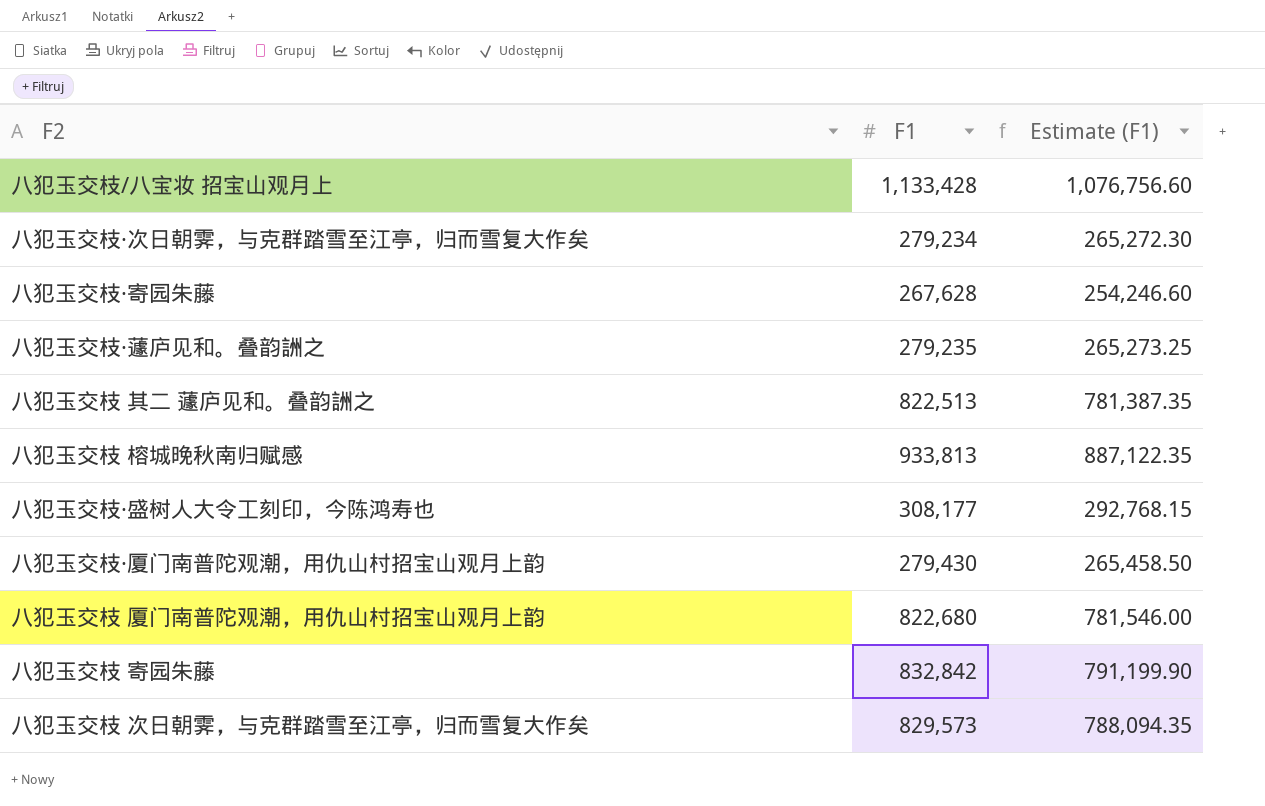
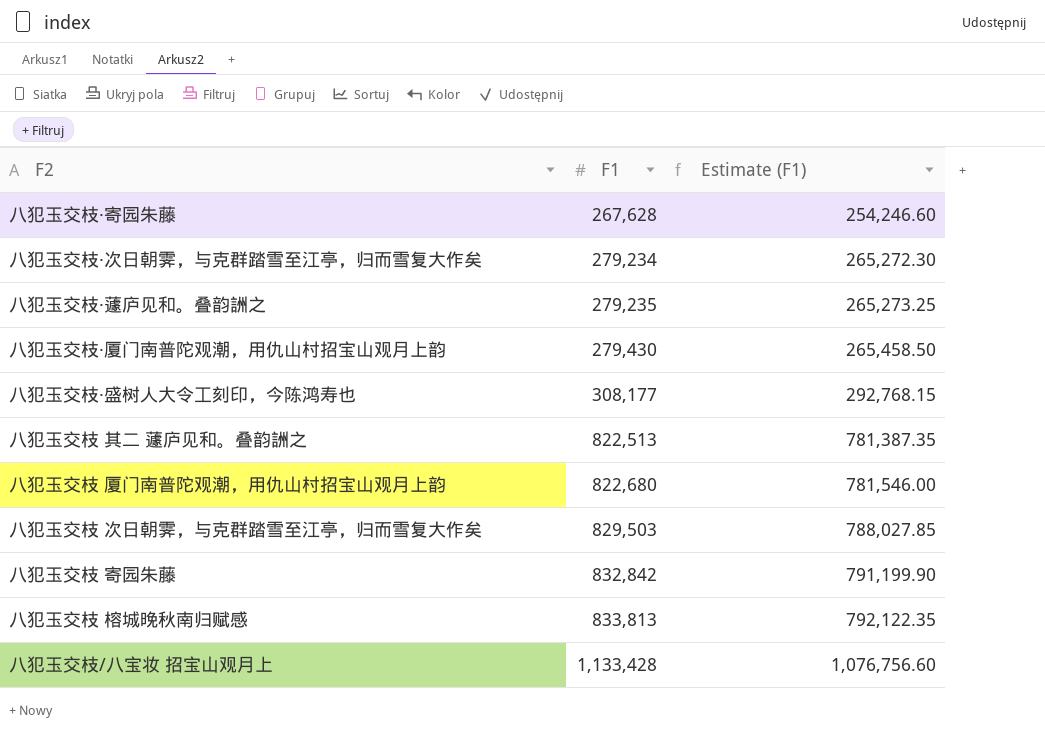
row order: none -> F1 ascending
八犯玉交枝 次日朝霁，与克群踏雪至江亭，归而雪复大作矣 | F1: 829,573 -> 829,503
八犯玉交枝 次日朝霁，与克群踏雪至江亭，归而雪复大作矣 | Estimate (F1): 788,094.35 -> 788,027.85
八犯玉交枝 榕城晚秋南归赋感 | F1: 933,813 -> 833,813
八犯玉交枝 榕城晚秋南归赋感 | Estimate (F1): 887,122.35 -> 792,122.35

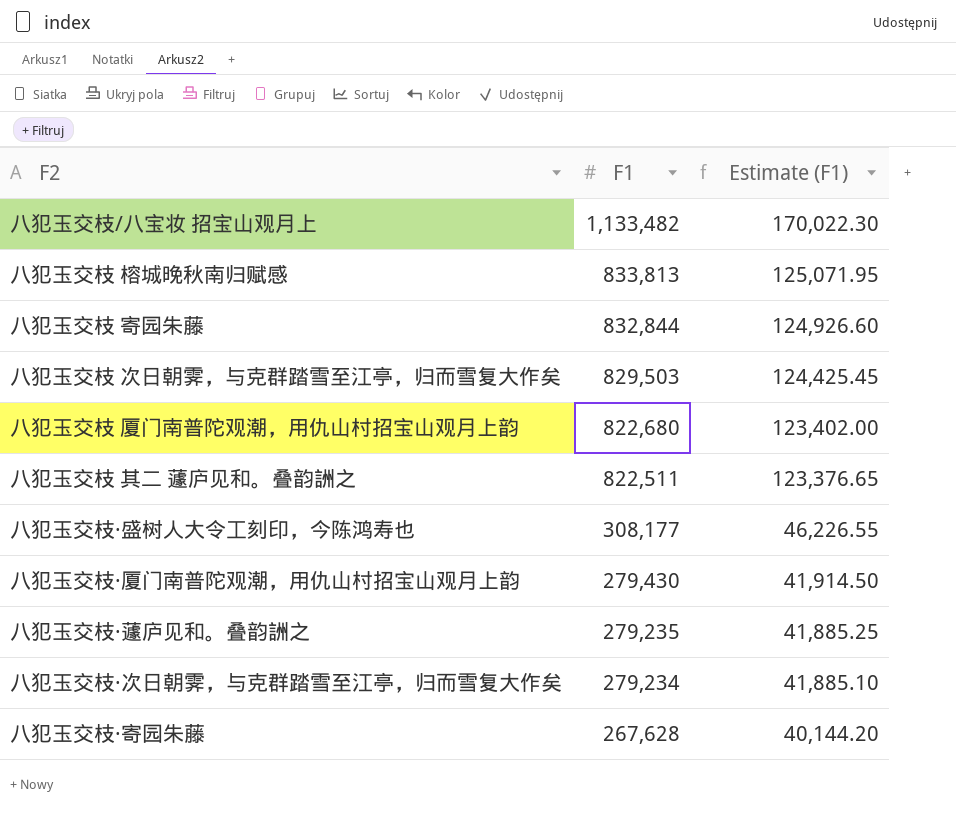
row order: F1 ascending -> F1 descending
column Estimate (F1) | formula: [F1] * 0.95 -> [F1] * 0.15
八犯玉交枝/八宝妆 招宝山观月上 | F1: 1,133,428 -> 1,133,482
八犯玉交枝 寄园朱藤 | F1: 832,842 -> 832,844
八犯玉交枝 其二 蘧庐见和。叠韵詶之 | F1: 822,513 -> 822,511

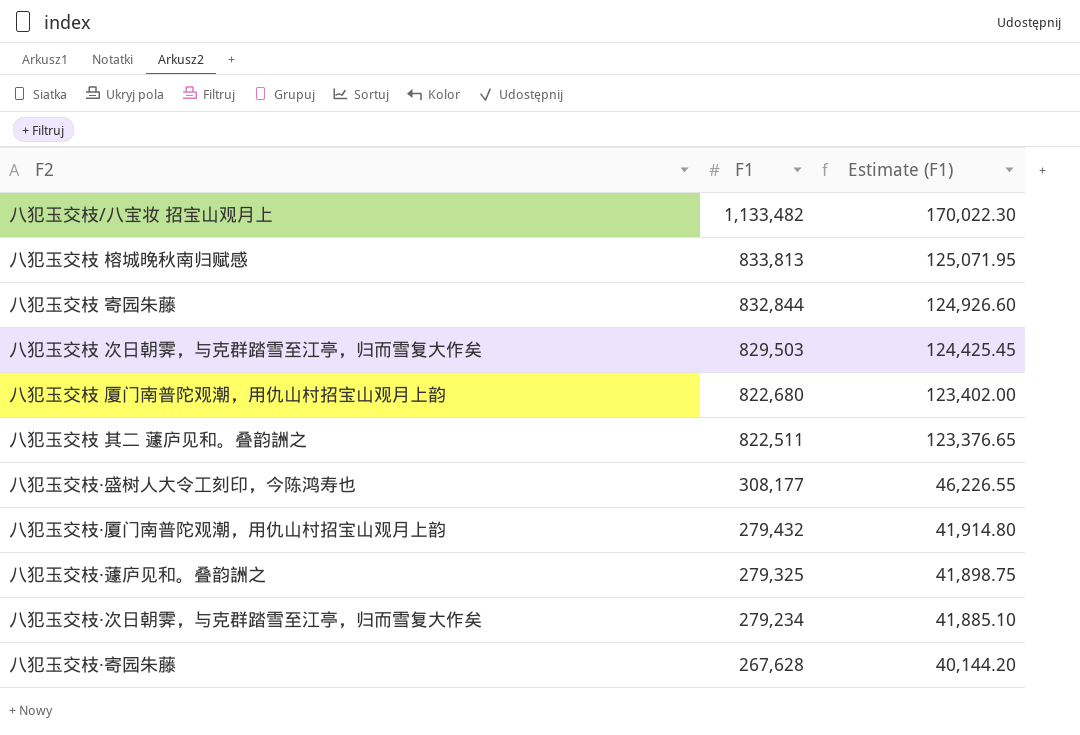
八犯玉交枝·厦门南普陀观潮，用仇山村招宝山观月上韵 | F1: 279,430 -> 279,432
八犯玉交枝·厦门南普陀观潮，用仇山村招宝山观月上韵 | Estimate (F1): 41,914.50 -> 41,914.80
八犯玉交枝·蘧庐见和。叠韵詶之 | F1: 279,235 -> 279,325
八犯玉交枝·蘧庐见和。叠韵詶之 | Estimate (F1): 41,885.25 -> 41,898.75

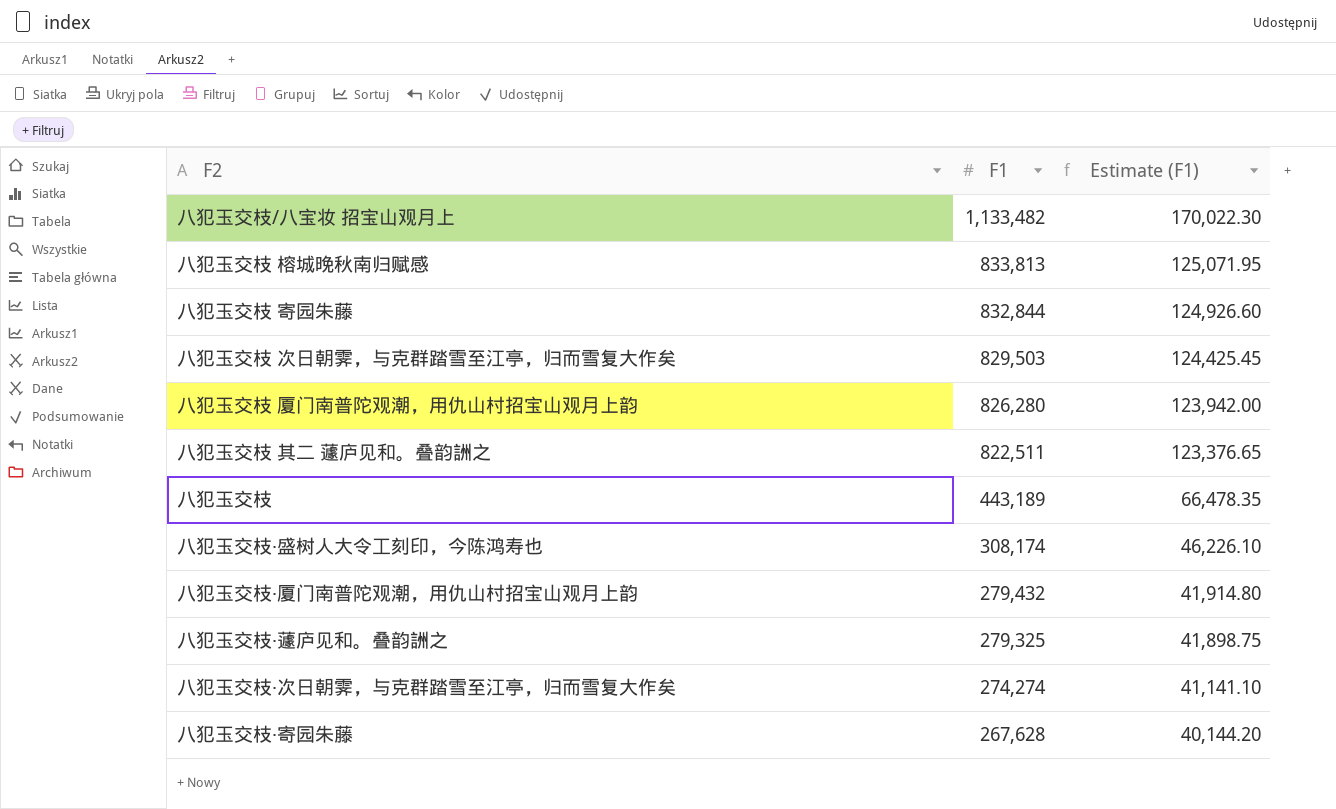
八犯玉交枝 厦门南普陀观潮，用仇山村招宝山观月上韵 | F1: 822,680 -> 826,280
八犯玉交枝 厦门南普陀观潮，用仇山村招宝山观月上韵 | Estimate (F1): 123,402.00 -> 123,942.00
row 八犯玉交枝: none -> 443,189 | 66,478.35
八犯玉交枝·盛树人大令工刻印，今陈鸿寿也 | F1: 308,177 -> 308,174
八犯玉交枝·盛树人大令工刻印，今陈鸿寿也 | Estimate (F1): 46,226.55 -> 46,226.10
八犯玉交枝·次日朝霁，与克群踏雪至江亭，归而雪复大作矣 | F1: 279,234 -> 274,274
八犯玉交枝·次日朝霁，与克群踏雪至江亭，归而雪复大作矣 | Estimate (F1): 41,885.10 -> 41,141.10

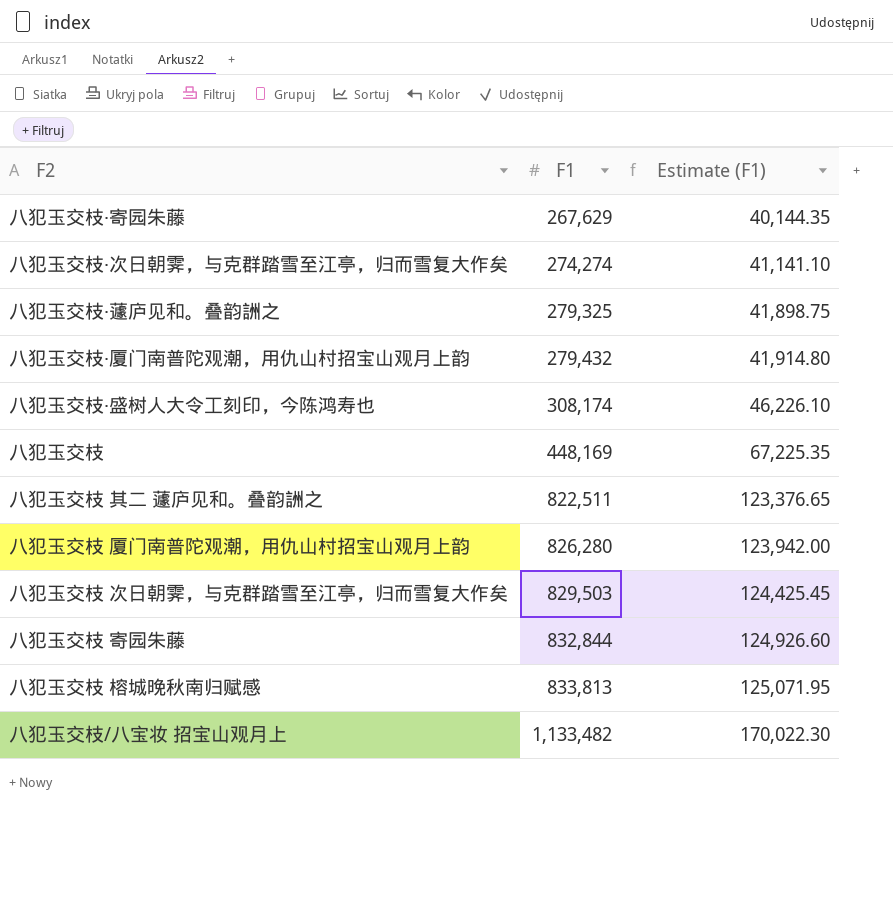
row order: F1 descending -> F1 ascending
八犯玉交枝·寄园朱藤 | F1: 267,628 -> 267,629
八犯玉交枝·寄园朱藤 | Estimate (F1): 40,144.20 -> 40,144.35
八犯玉交枝 | F1: 443,189 -> 448,169
八犯玉交枝 | Estimate (F1): 66,478.35 -> 67,225.35

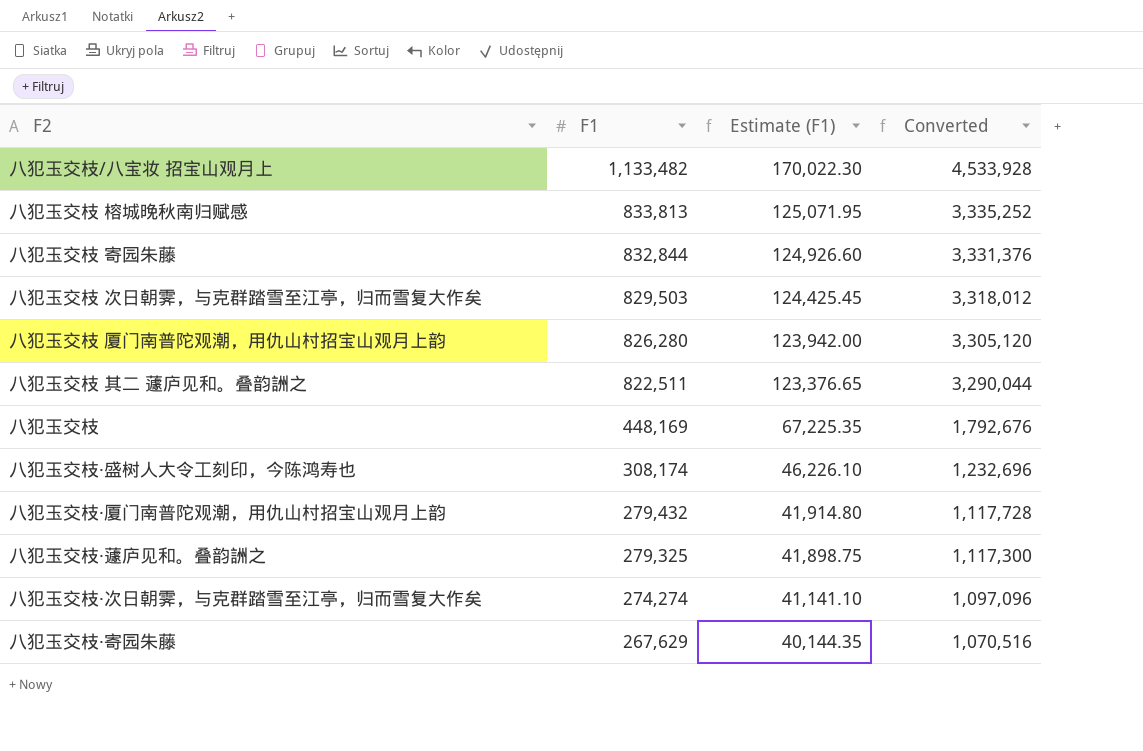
row order: F1 ascending -> F1 descending
column Converted | formula: none -> [F1] * 4

